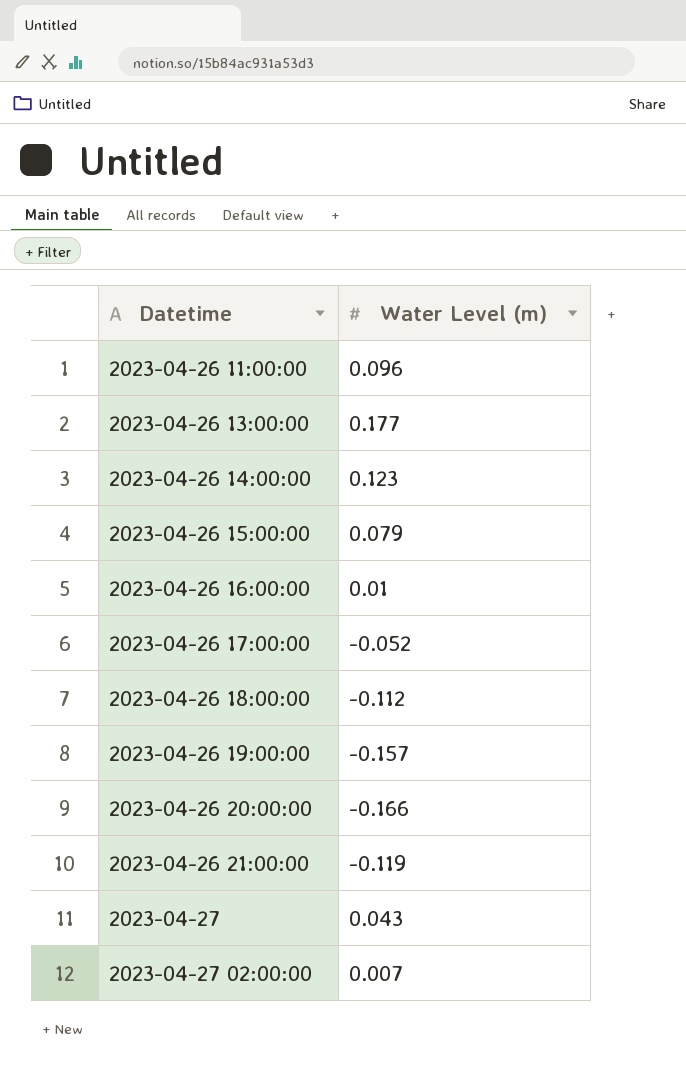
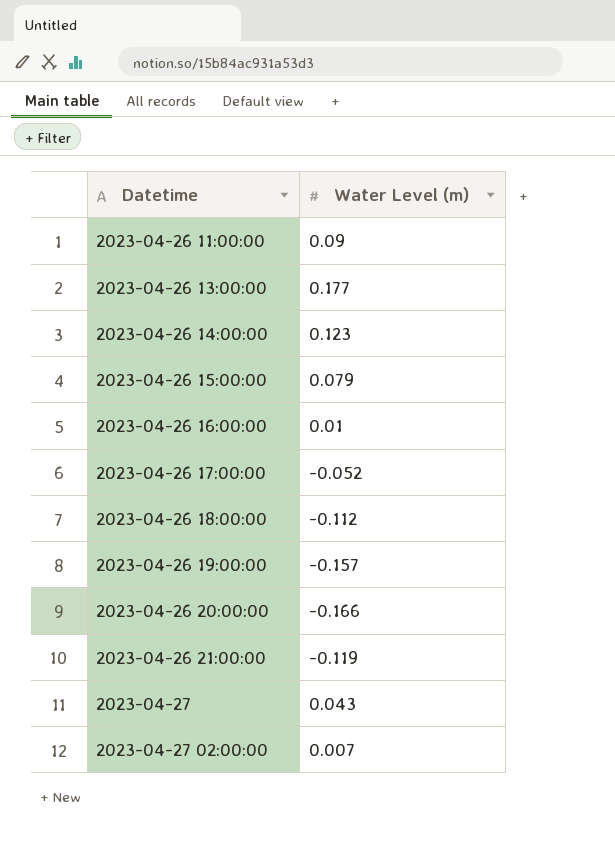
2023-04-26 11:00:00 | Water Level (m): 0.096 -> 0.09

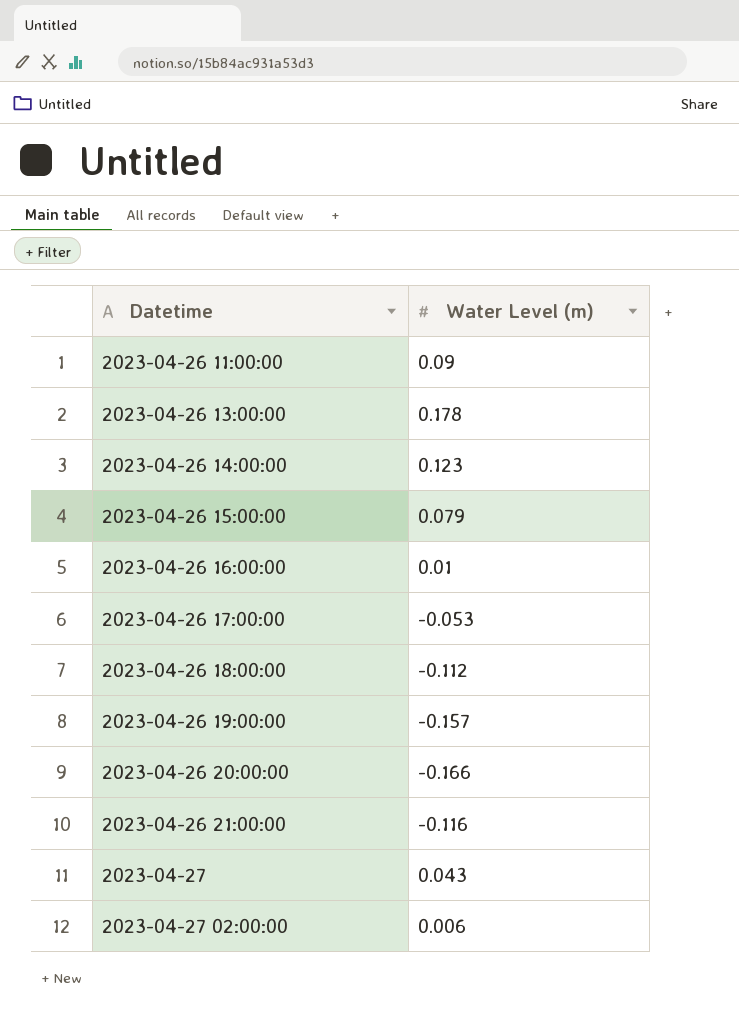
2023-04-26 13:00:00 | Water Level (m): 0.177 -> 0.178
2023-04-26 17:00:00 | Water Level (m): -0.052 -> -0.053
2023-04-26 21:00:00 | Water Level (m): -0.119 -> -0.116
2023-04-27 02:00:00 | Water Level (m): 0.007 -> 0.006

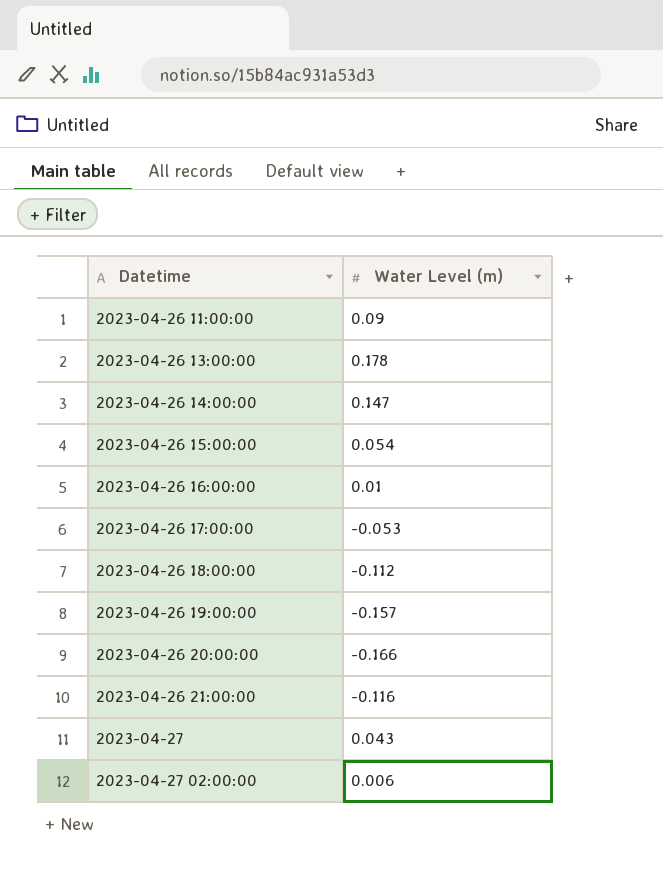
2023-04-26 14:00:00 | Water Level (m): 0.123 -> 0.147
2023-04-26 15:00:00 | Water Level (m): 0.079 -> 0.054

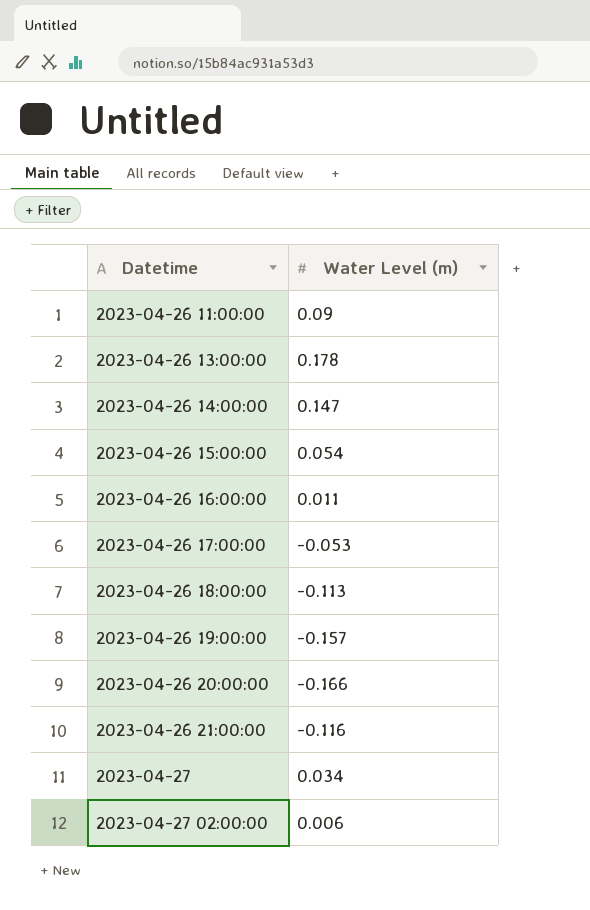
2023-04-26 16:00:00 | Water Level (m): 0.01 -> 0.011
2023-04-26 18:00:00 | Water Level (m): -0.112 -> -0.113
2023-04-27 | Water Level (m): 0.043 -> 0.034

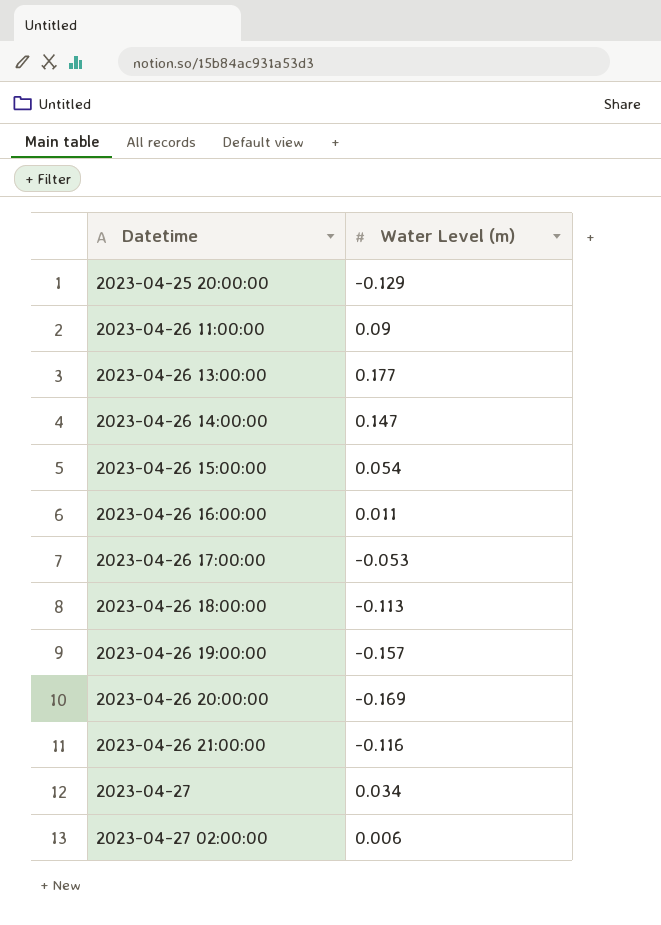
row 2023-04-25 20:00:00: none -> -0.129
2023-04-26 13:00:00 | Water Level (m): 0.178 -> 0.177
2023-04-26 20:00:00 | Water Level (m): -0.166 -> -0.169

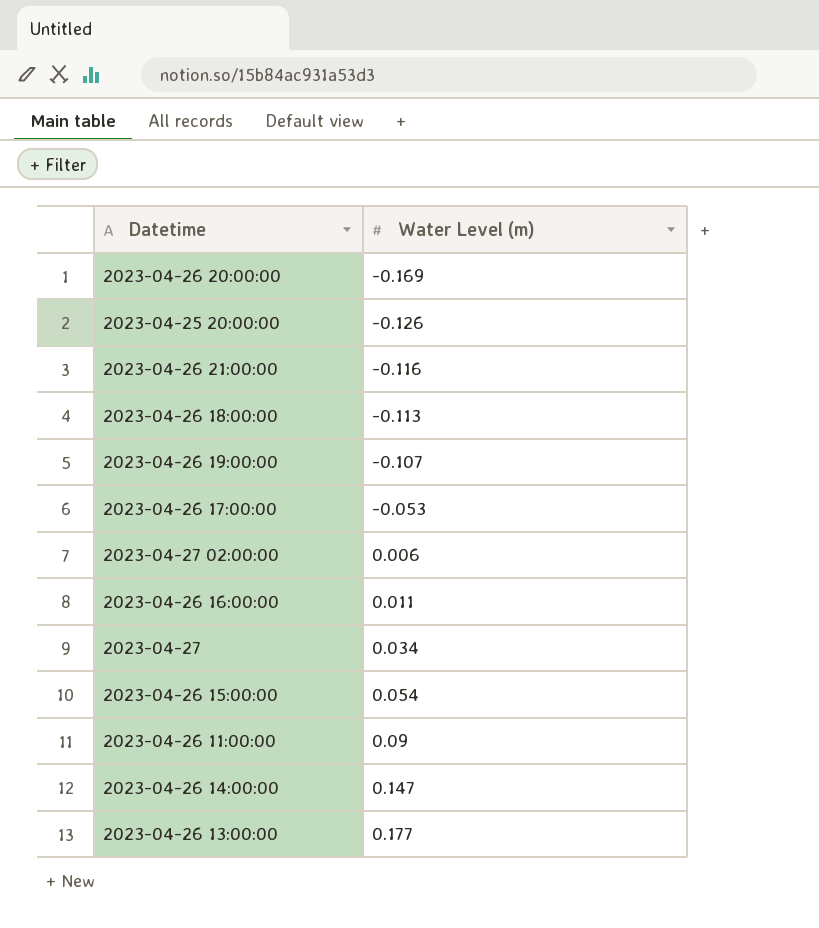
row order: Datetime ascending -> Water Level (m) ascending
2023-04-25 20:00:00 | Water Level (m): -0.129 -> -0.126
2023-04-26 19:00:00 | Water Level (m): -0.157 -> -0.107

